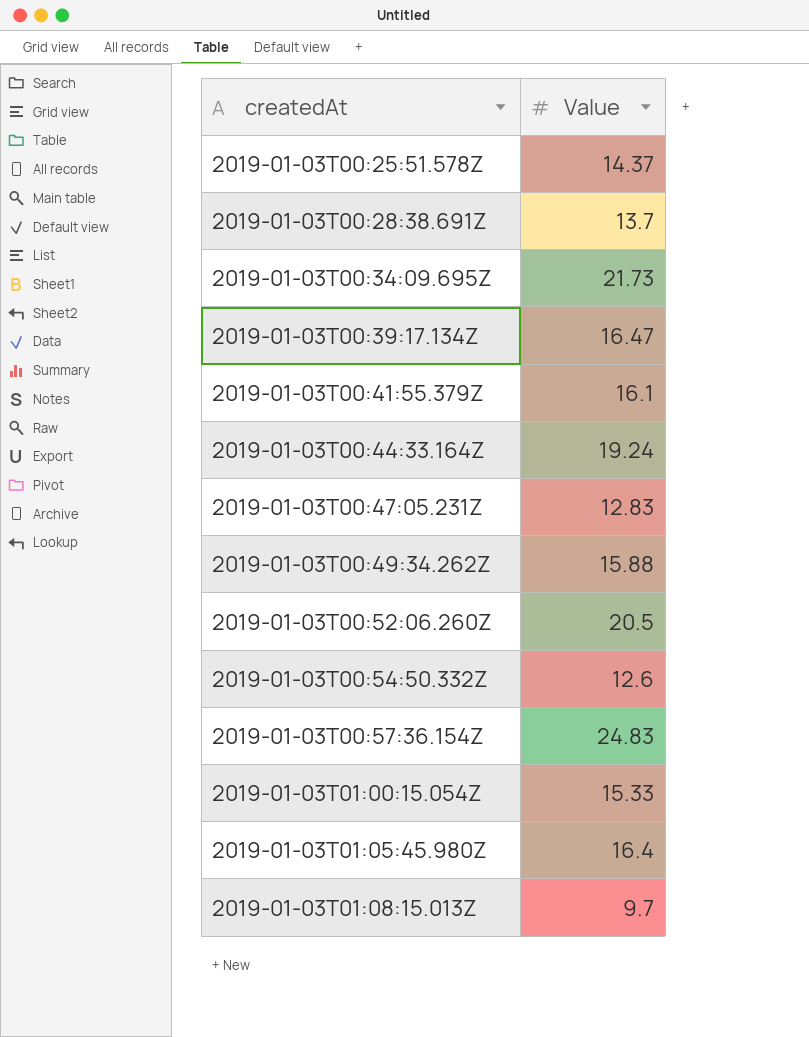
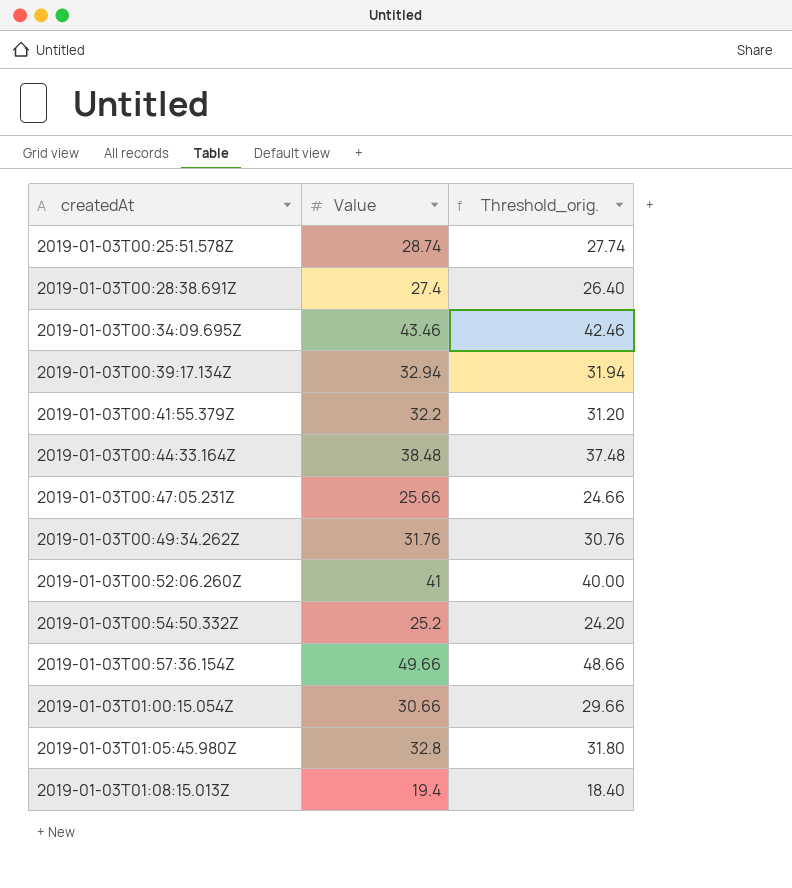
column Threshold_orig. | formula: none -> [Value] - 1
2019-01-03T00:25:51.578Z | Value: 14.37 -> 28.74
2019-01-03T00:28:38.691Z | Value: 13.7 -> 27.4
2019-01-03T00:34:09.695Z | Value: 21.73 -> 43.46
2019-01-03T00:39:17.134Z | Value: 16.47 -> 32.94
2019-01-03T00:41:55.379Z | Value: 16.1 -> 32.2
2019-01-03T00:44:33.164Z | Value: 19.24 -> 38.48
2019-01-03T00:47:05.231Z | Value: 12.83 -> 25.66
2019-01-03T00:49:34.262Z | Value: 15.88 -> 31.76
2019-01-03T00:52:06.260Z | Value: 20.5 -> 41
2019-01-03T00:54:50.332Z | Value: 12.6 -> 25.2
2019-01-03T00:57:36.154Z | Value: 24.83 -> 49.66
2019-01-03T01:00:15.054Z | Value: 15.33 -> 30.66
2019-01-03T01:05:45.980Z | Value: 16.4 -> 32.8
2019-01-03T01:08:15.013Z | Value: 9.7 -> 19.4

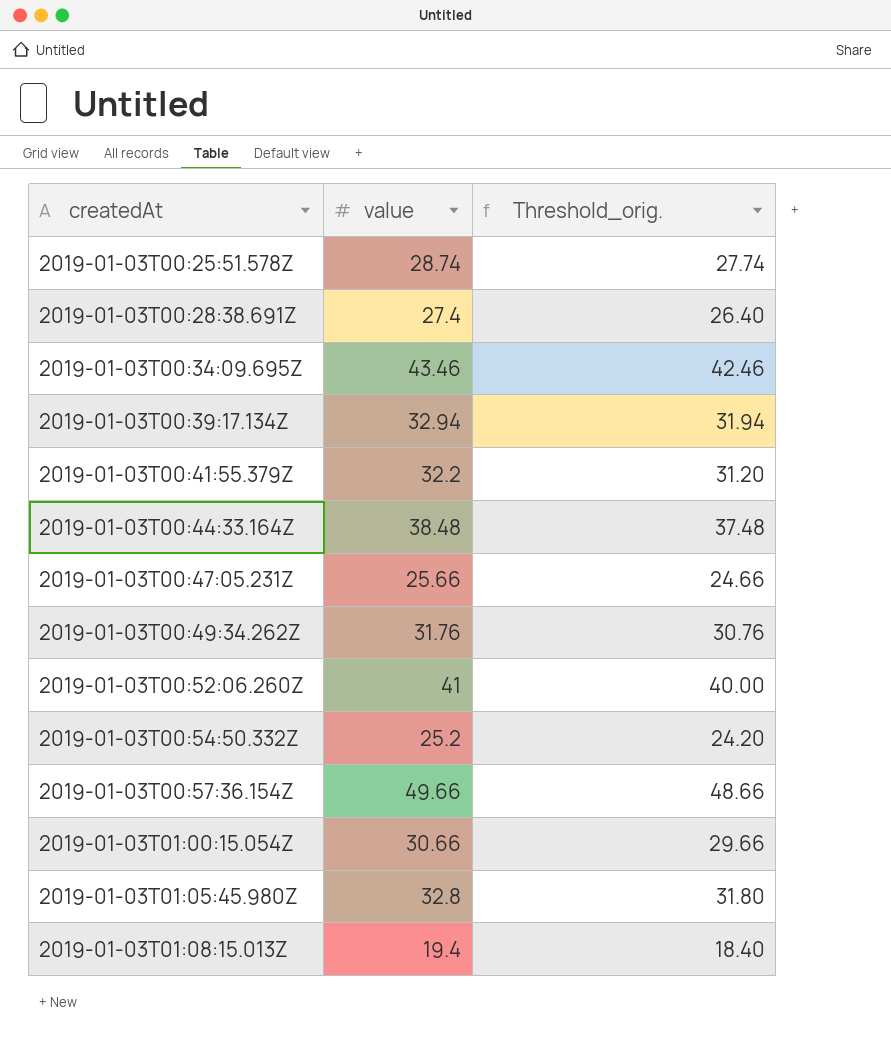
column name: Value -> value

